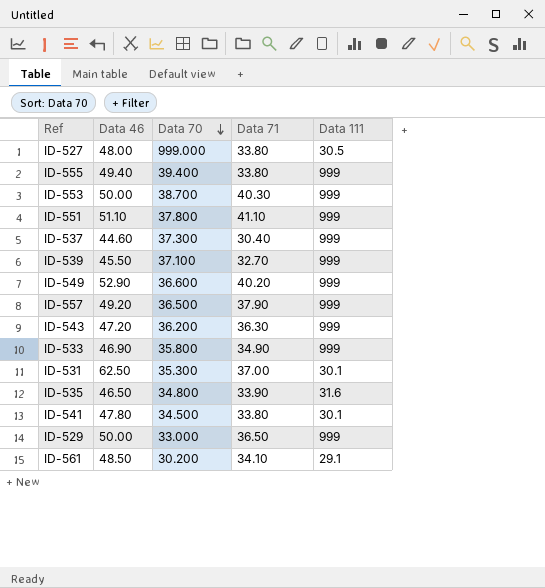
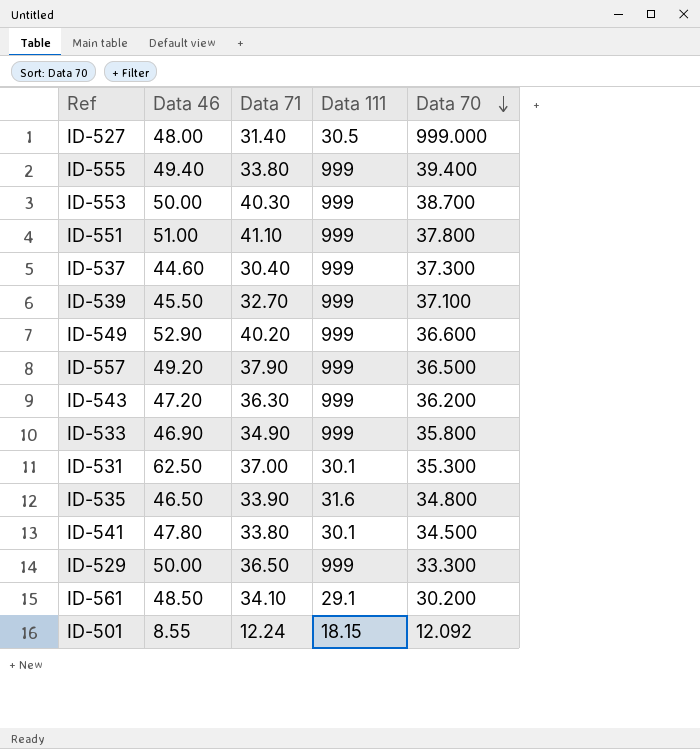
column Data 70 | position: 3 -> 5
ID-527 | Data 71: 33.80 -> 31.40
ID-551 | Data 46: 51.10 -> 51.00
ID-529 | Data 70: 33.000 -> 33.300
row ID-501: none -> 8.55 | 12.24 | 18.15 | 12.092

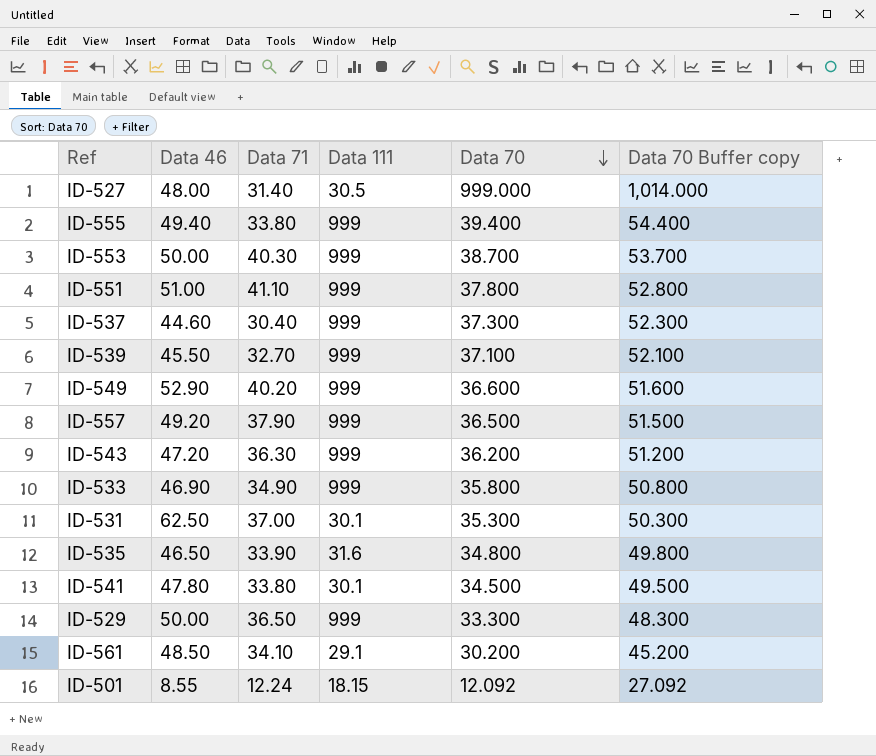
column Data 70 Buffer copy | formula: none -> [Data 70] + 15

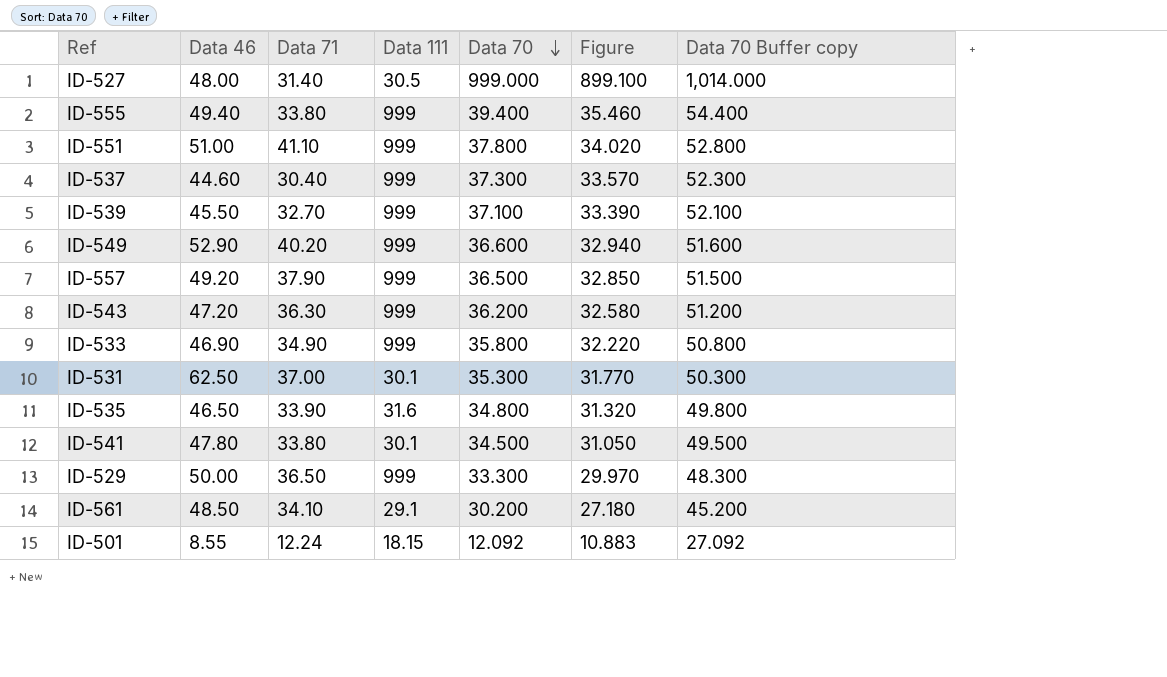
column Figure | formula: none -> [Data 70] * 0.9
row ID-553: 50.00 | 40.30 | 999 | 38.700 | 53.700 -> none

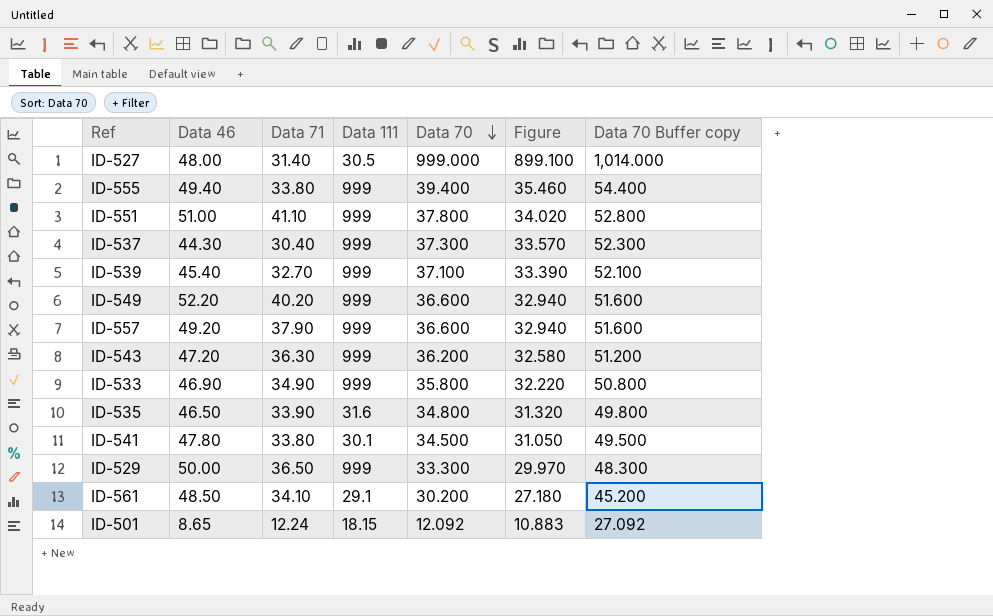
row ID-531: 62.50 | 37.00 | 30.1 | 35.300 | 31.770 | 50.300 -> none
ID-537 | Data 46: 44.60 -> 44.30
ID-539 | Data 46: 45.50 -> 45.40
ID-549 | Data 46: 52.90 -> 52.20
ID-557 | Data 70: 36.500 -> 36.600
ID-557 | Figure: 32.850 -> 32.940
ID-557 | Data 70 Buffer copy: 51.500 -> 51.600
ID-501 | Data 46: 8.55 -> 8.65

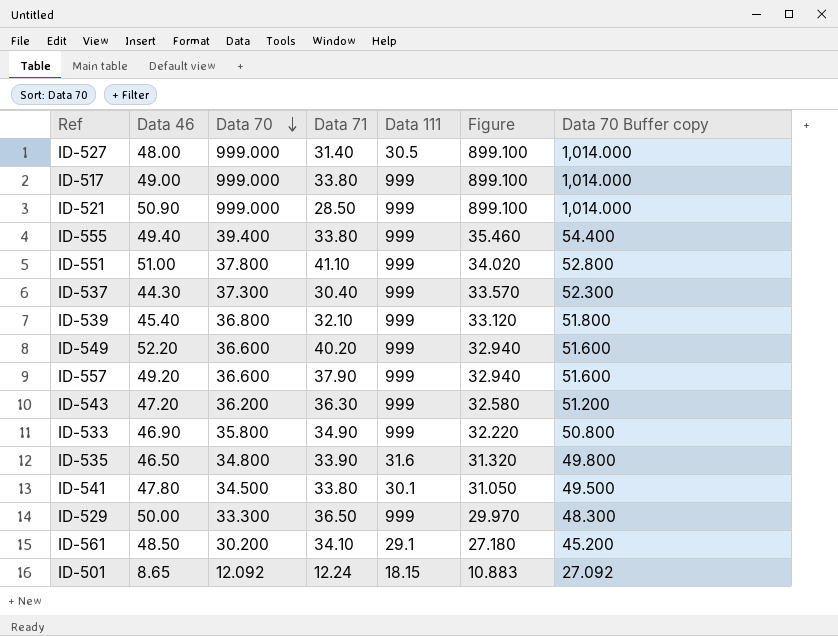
column Data 70 | position: 5 -> 3
row ID-517: none -> 49.00 | 999.000 | 33.80 | 999 | 899.100 | 1,014.000
row ID-521: none -> 50.90 | 999.000 | 28.50 | 999 | 899.100 | 1,014.000
ID-539 | Data 70: 37.100 -> 36.800
ID-539 | Data 71: 32.70 -> 32.10
ID-539 | Figure: 33.390 -> 33.120
ID-539 | Data 70 Buffer copy: 52.100 -> 51.800

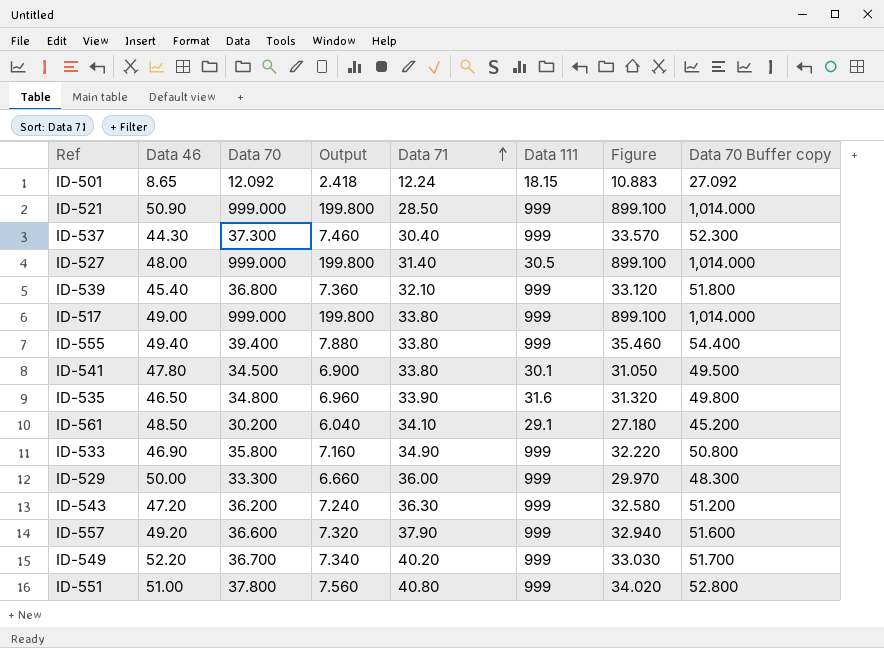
row order: Data 70 descending -> Data 71 ascending
column Output | formula: none -> [Data 70] * 0.2
ID-529 | Data 71: 36.50 -> 36.00
ID-549 | Data 70: 36.600 -> 36.700
ID-549 | Figure: 32.940 -> 33.030
ID-549 | Data 70 Buffer copy: 51.600 -> 51.700
ID-551 | Data 71: 41.10 -> 40.80

